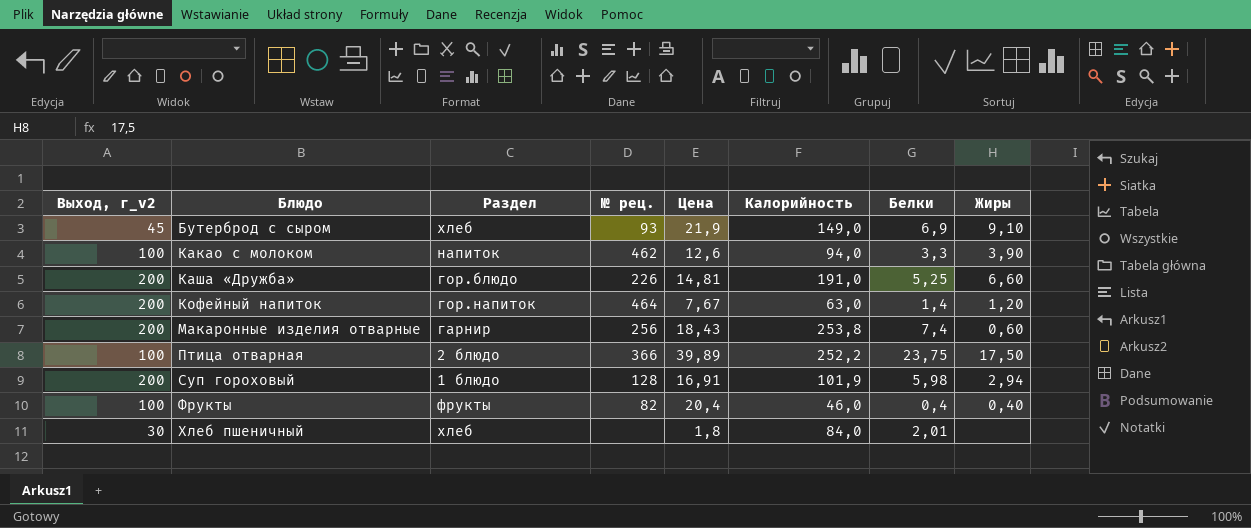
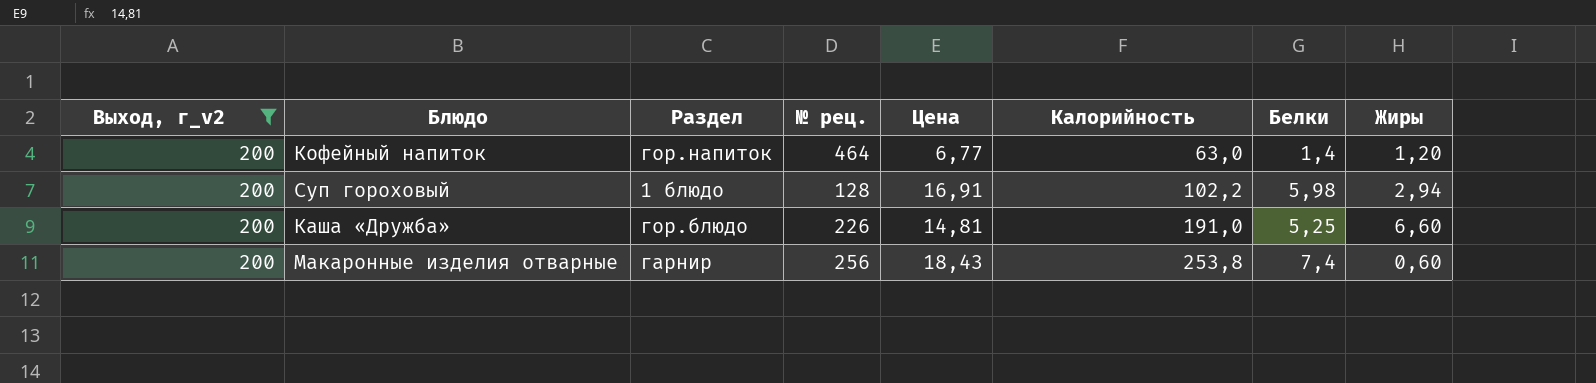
filter: none -> Выход, г_v2 = 200
row order: Блюдо ascending -> Калорийность ascending
Кофейный напиток | Цена: 7,67 -> 6,77
Суп гороховый | Калорийность: 101,9 -> 102,2

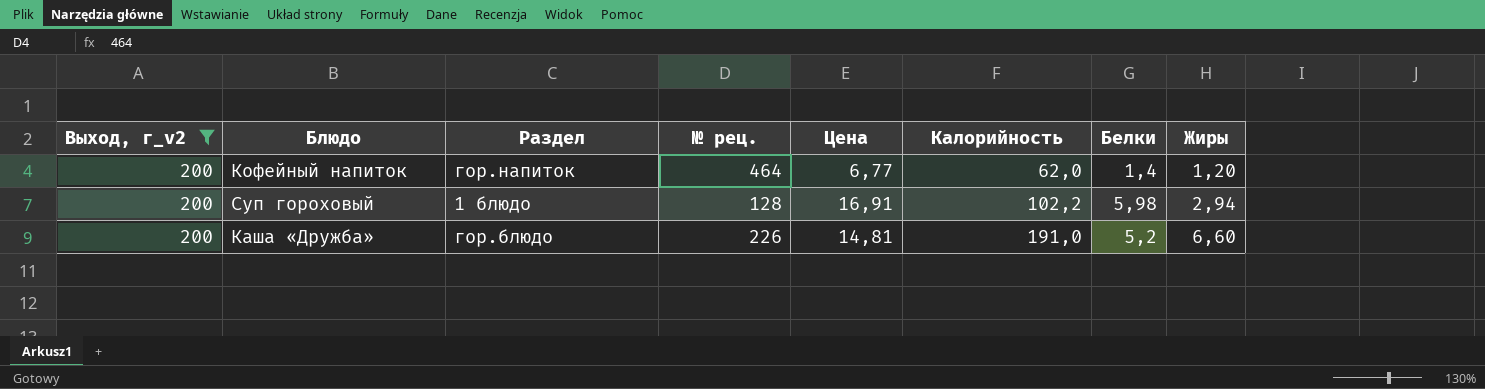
row Макаронные изделия отварные: 200 | гарнир | 256 | 18,43 | 253,8 | 7,4 | 0,60 -> none
Кофейный напиток | Калорийность: 63,0 -> 62,0
Каша «Дружба» | Белки: 5,25 -> 5,2

